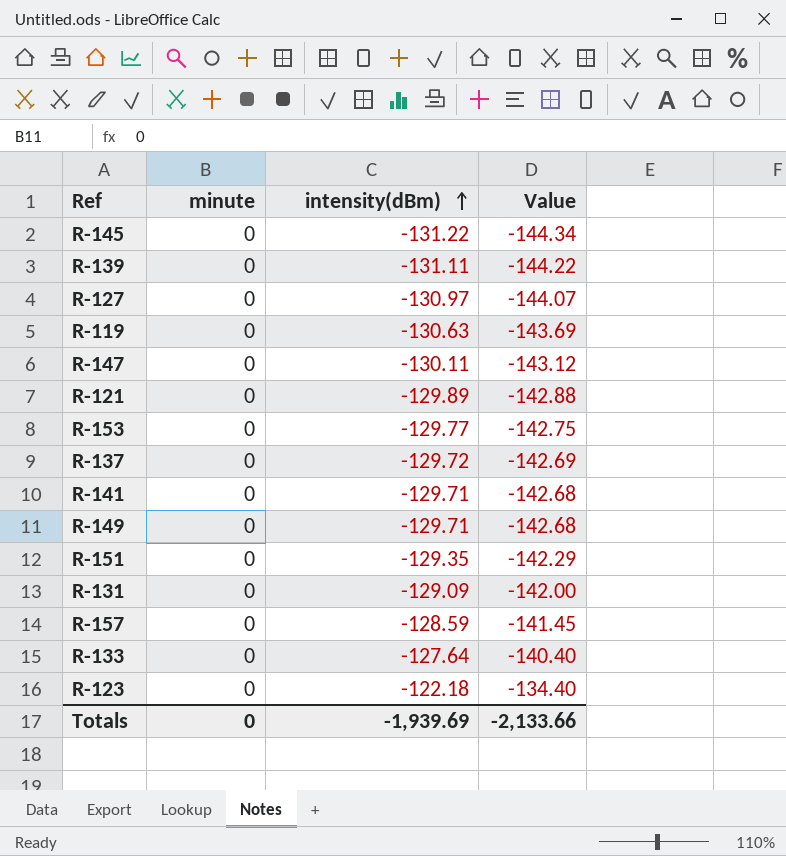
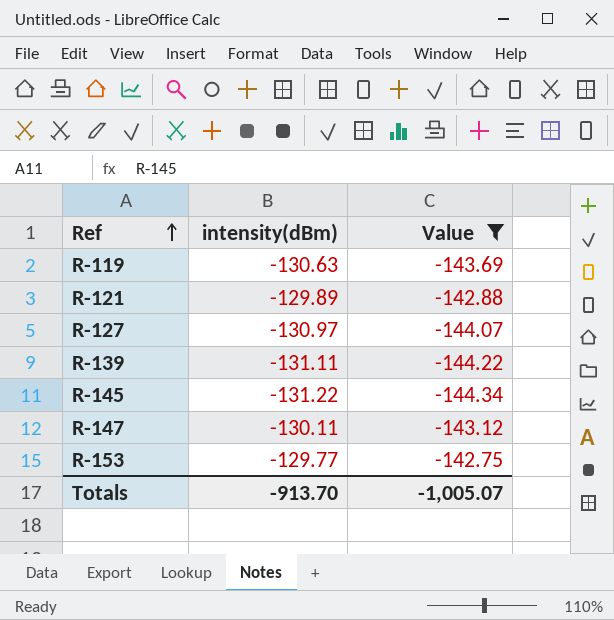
filter: none -> Value <= -142.75
row order: intensity(dBm) ascending -> Ref ascending
column minute | position: 2 -> none
Totals | intensity(dBm): -1,939.69 -> -913.70
Totals | Value: -2,133.66 -> -1,005.07

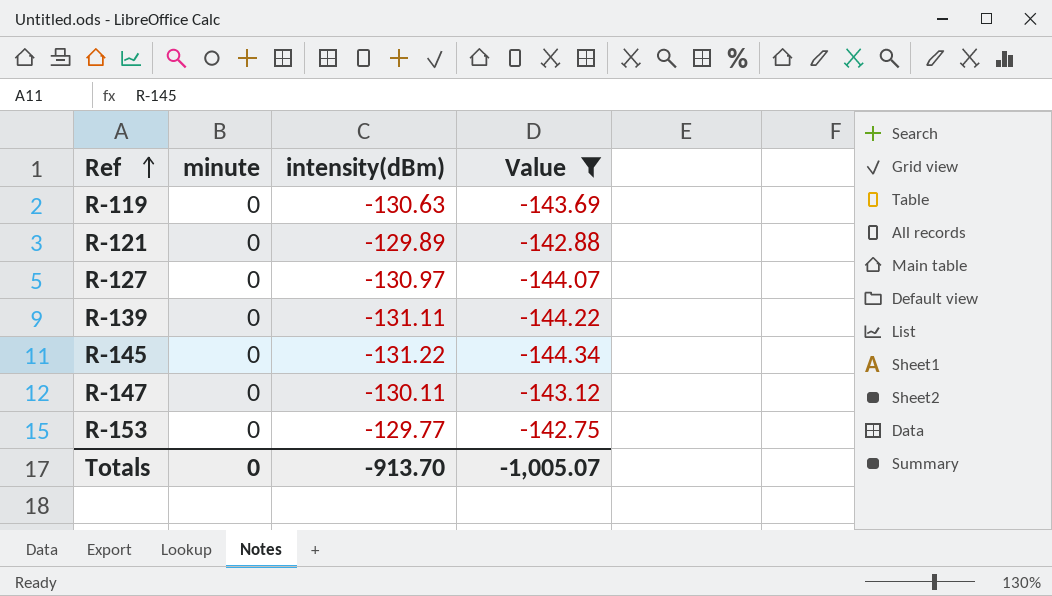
column minute | position: none -> 2

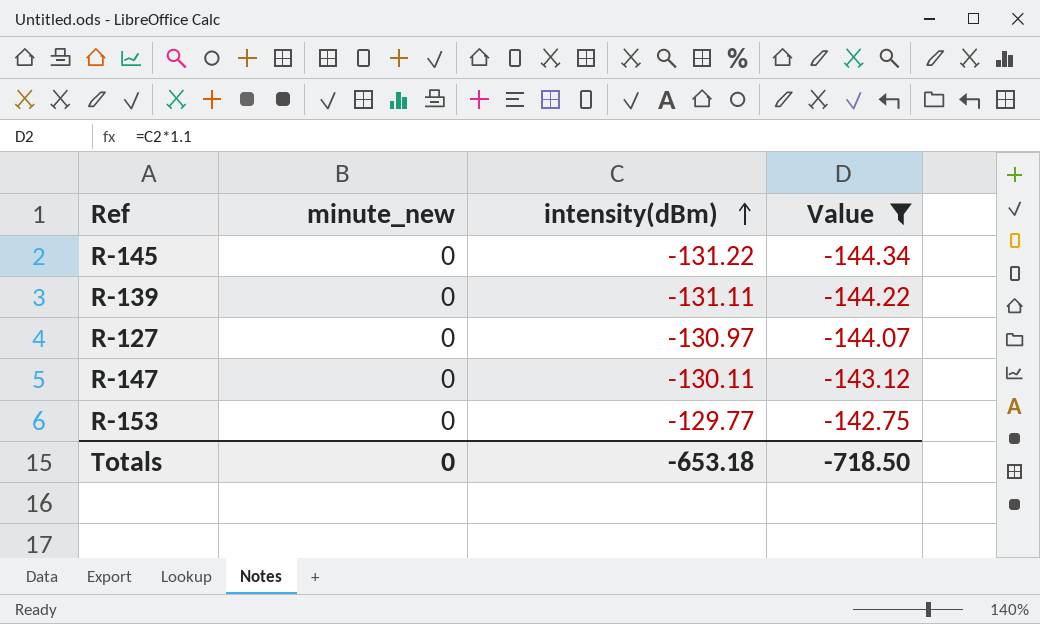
row order: Ref ascending -> intensity(dBm) ascending
column name: minute -> minute_new
row R-119: 0 | -130.63 | -143.69 -> none
row R-121: 0 | -129.89 | -142.88 -> none
Totals | intensity(dBm): -913.70 -> -653.18
Totals | Value: -1,005.07 -> -718.50

